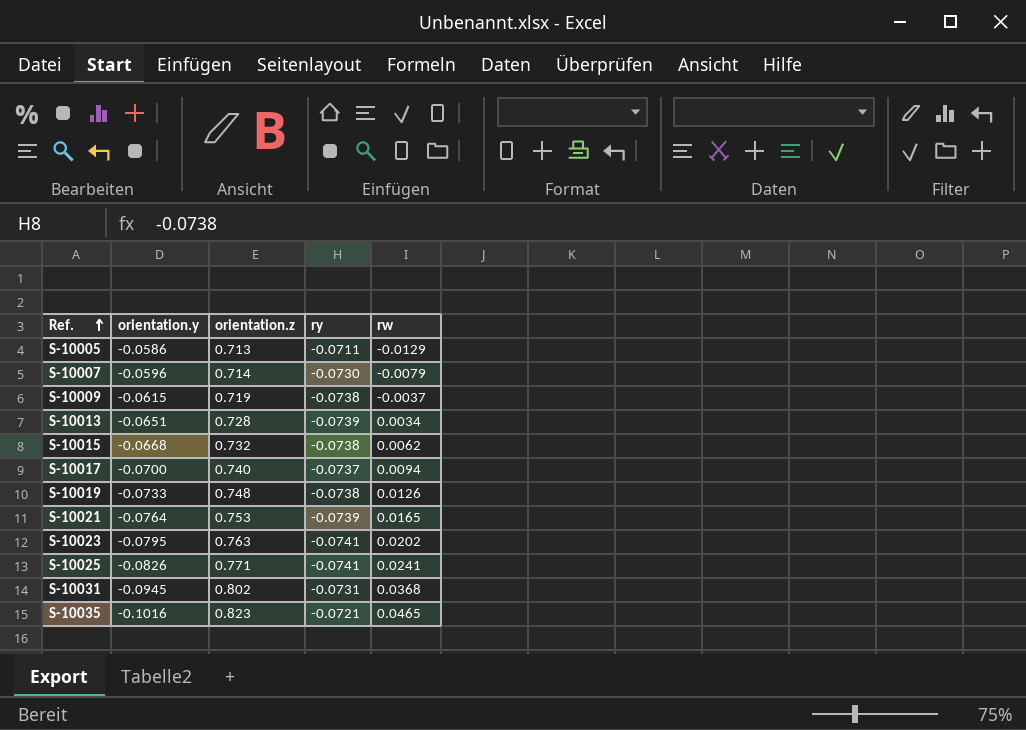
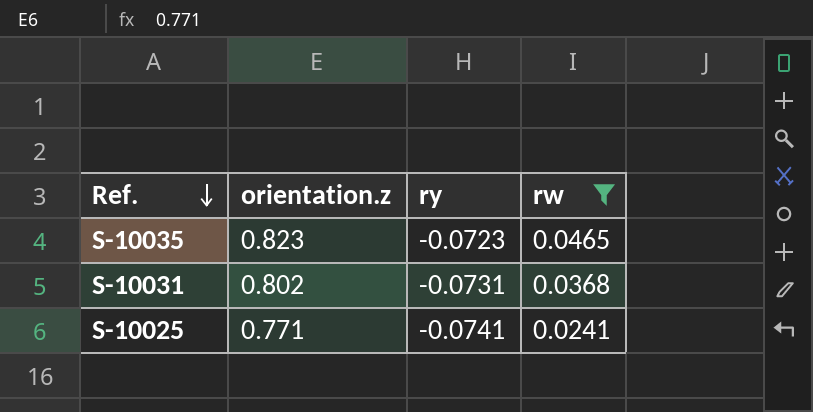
filter: none -> rw >= 0.0241
row order: Ref. ascending -> Ref. descending
column orientation.y | position: 2 -> none
S-10035 | ry: -0.0721 -> -0.0723

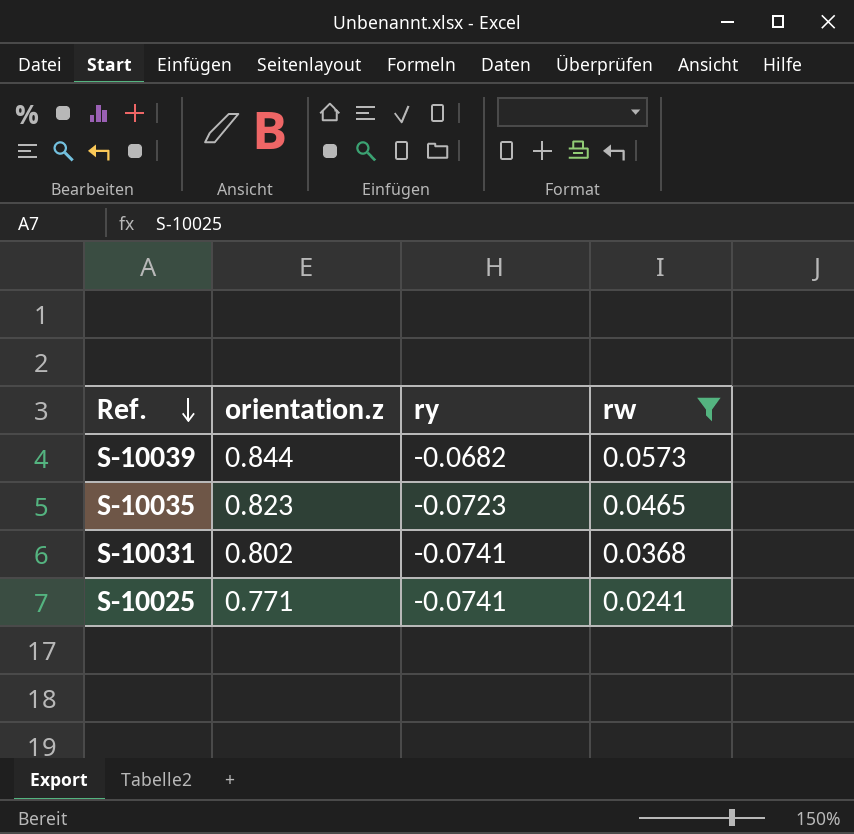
row S-10039: none -> 0.844 | -0.0682 | 0.0573
S-10031 | ry: -0.0731 -> -0.0741

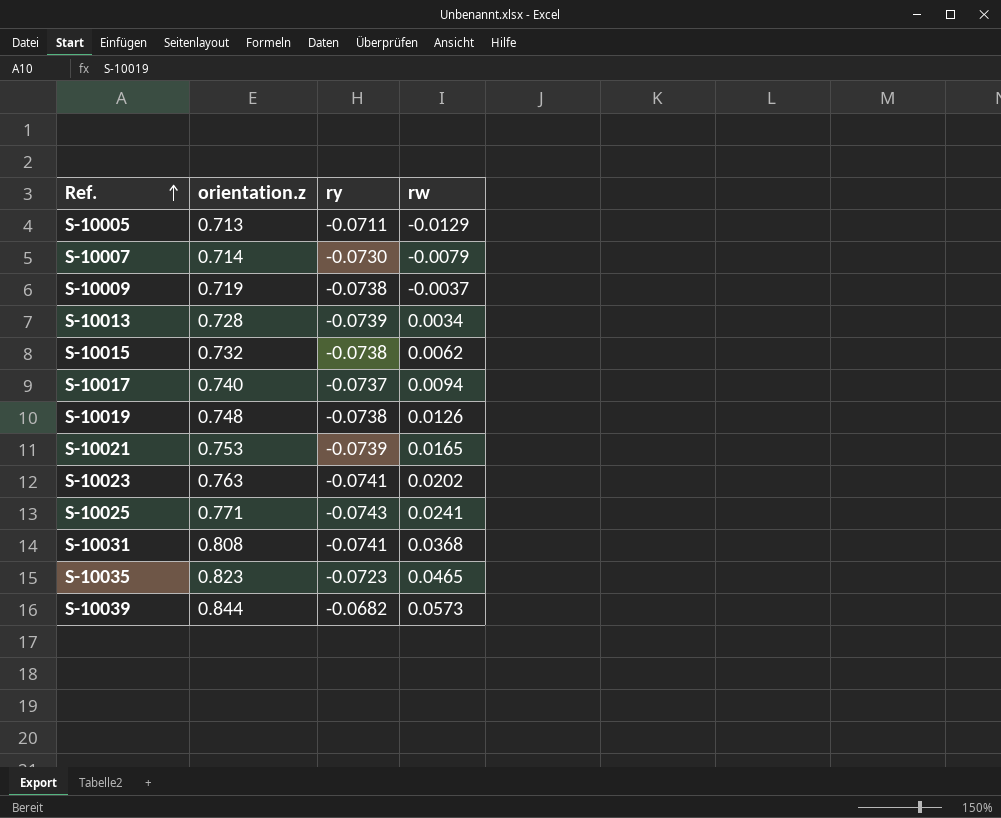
filter: rw >= 0.0241 -> none
row order: Ref. descending -> Ref. ascending
S-10025 | ry: -0.0741 -> -0.0743
S-10031 | orientation.z: 0.802 -> 0.808

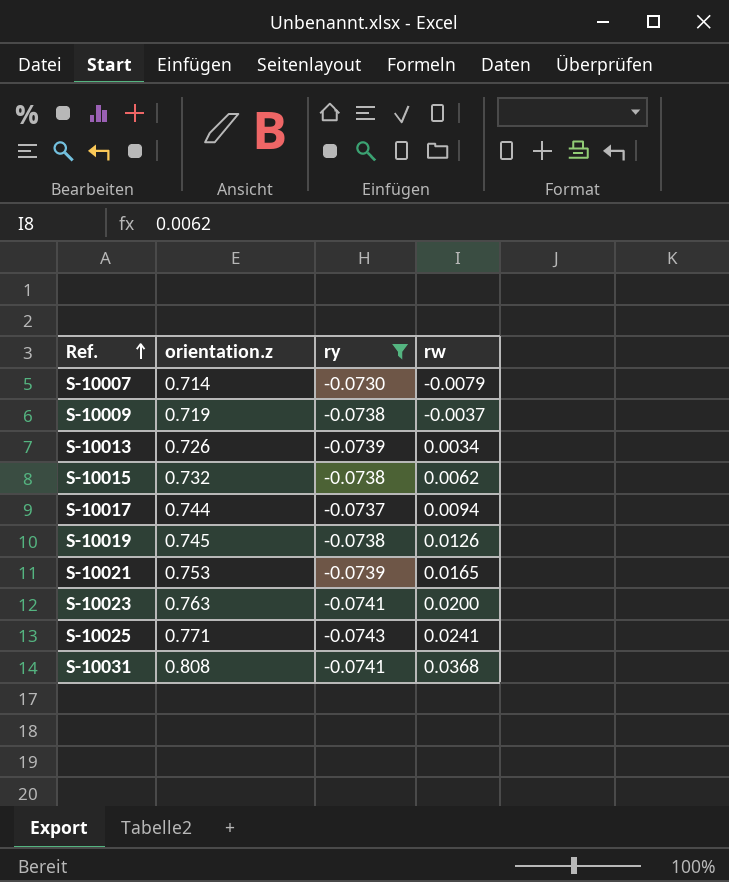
filter: none -> ry <= -0.0730
S-10013 | orientation.z: 0.728 -> 0.726
S-10017 | orientation.z: 0.740 -> 0.744
S-10019 | orientation.z: 0.748 -> 0.745
S-10023 | rw: 0.0202 -> 0.0200

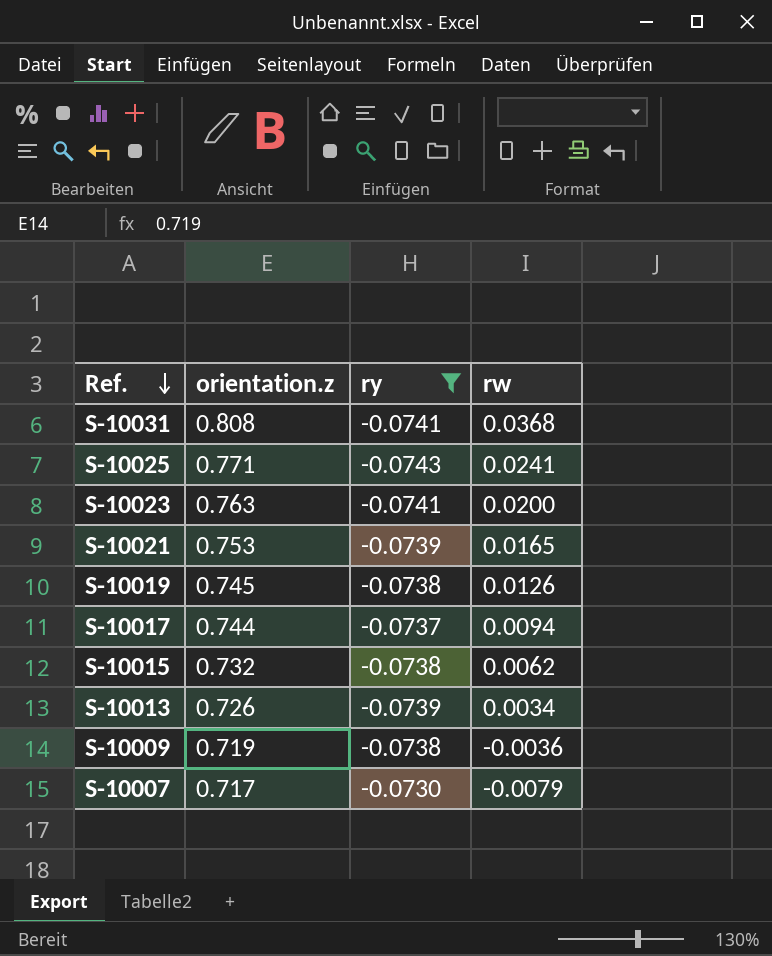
row order: Ref. ascending -> Ref. descending
S-10009 | rw: -0.0037 -> -0.0036
S-10007 | orientation.z: 0.714 -> 0.717

